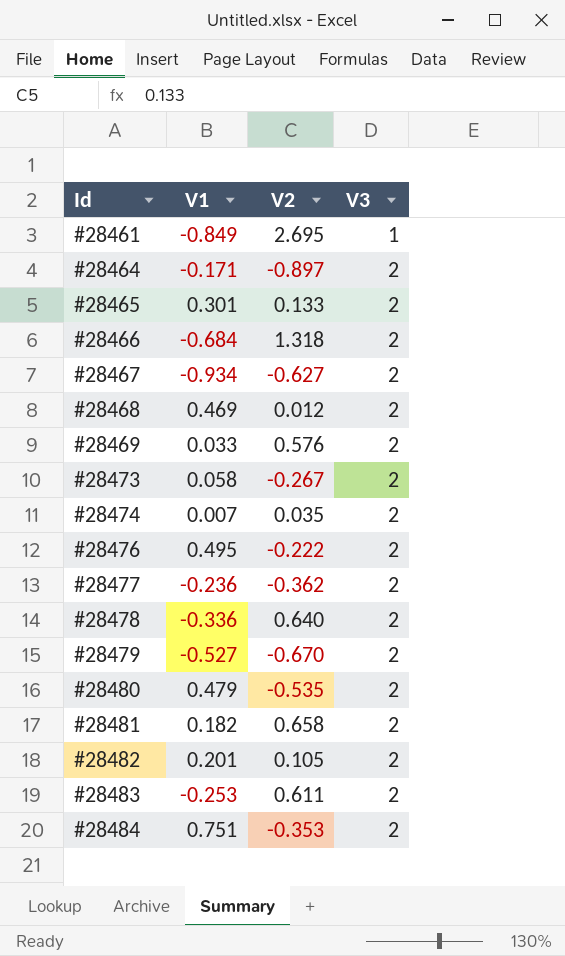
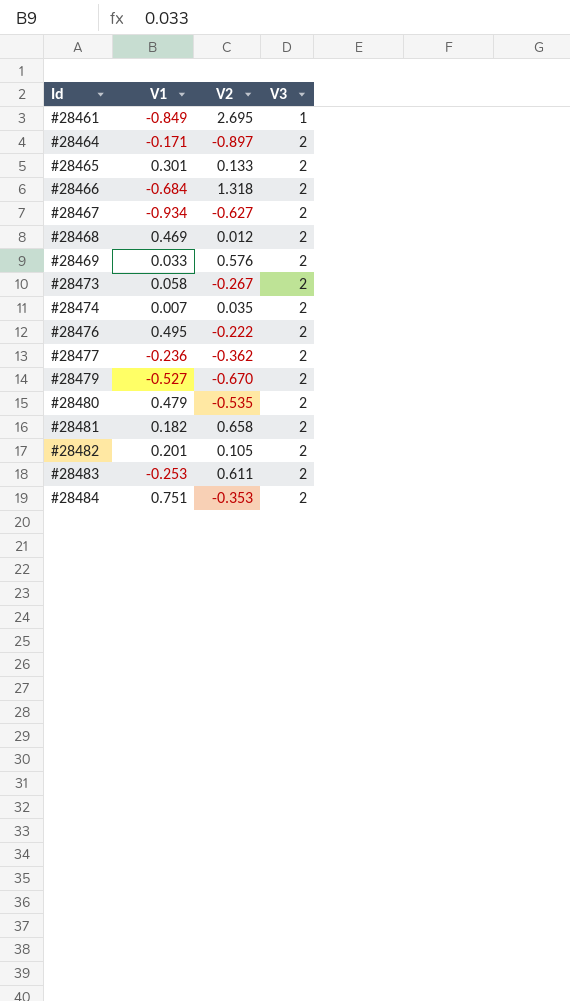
row #28478: -0.336 | 0.640 | 2 -> none

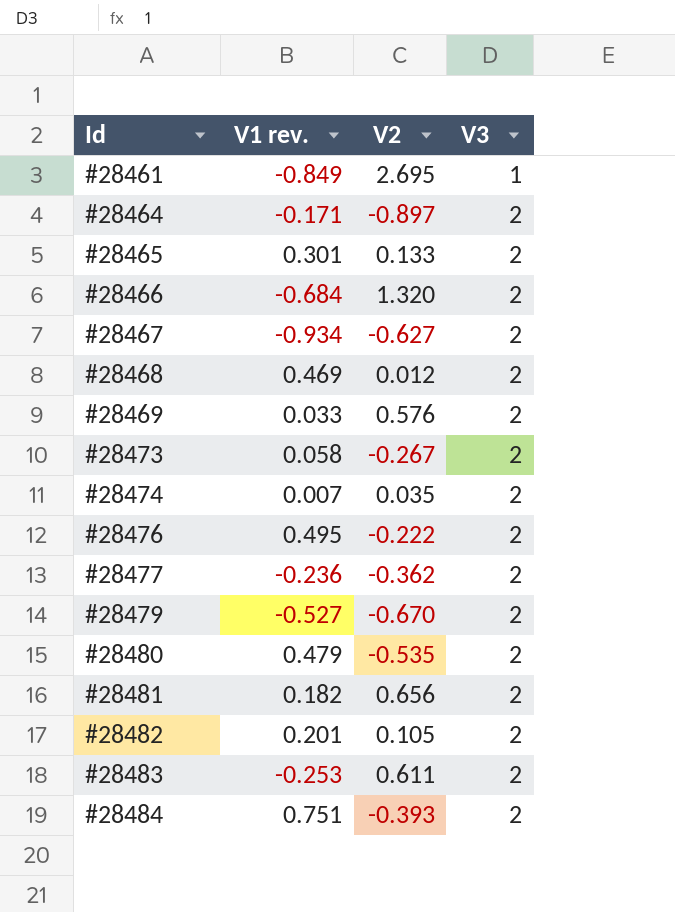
column name: V1 -> V1 rev.
#28466 | V2: 1.318 -> 1.320
#28481 | V2: 0.658 -> 0.656
#28484 | V2: -0.353 -> -0.393

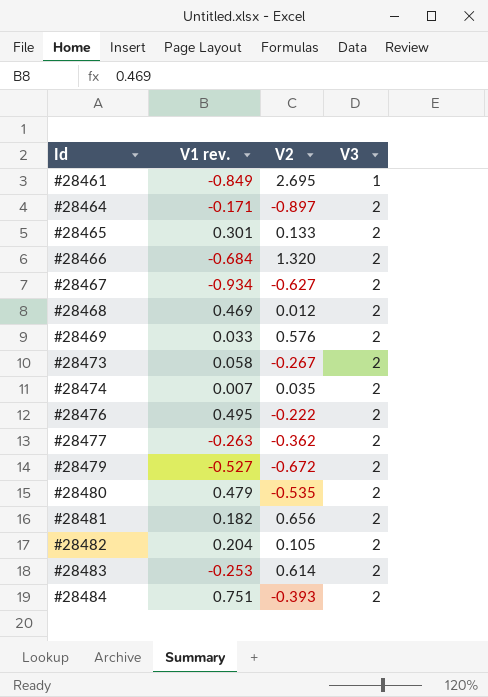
#28477 | V1 rev.: -0.236 -> -0.263
#28479 | V2: -0.670 -> -0.672
#28482 | V1 rev.: 0.201 -> 0.204
#28483 | V2: 0.611 -> 0.614

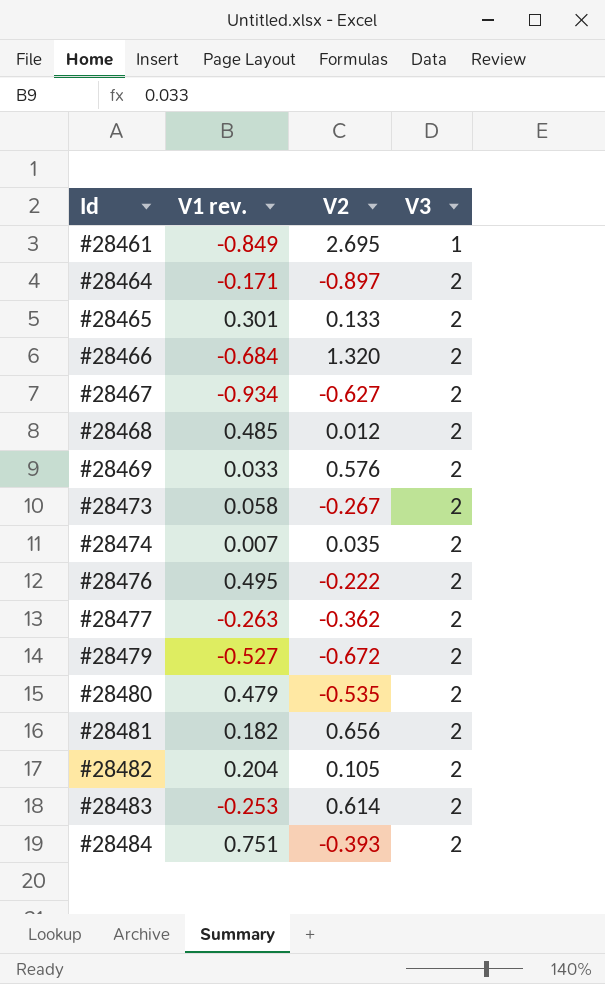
#28468 | V1 rev.: 0.469 -> 0.485

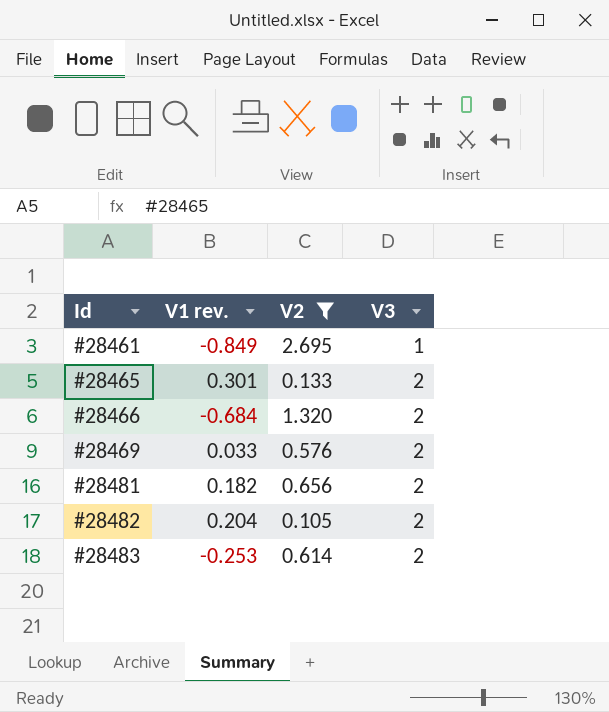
filter: none -> V2 >= 0.105

